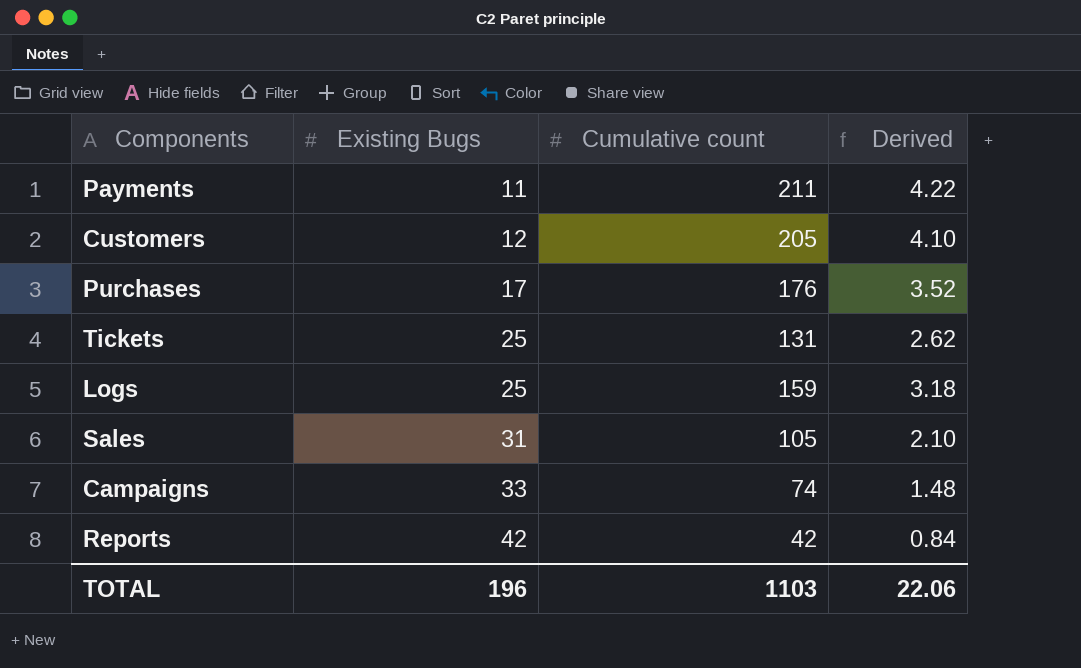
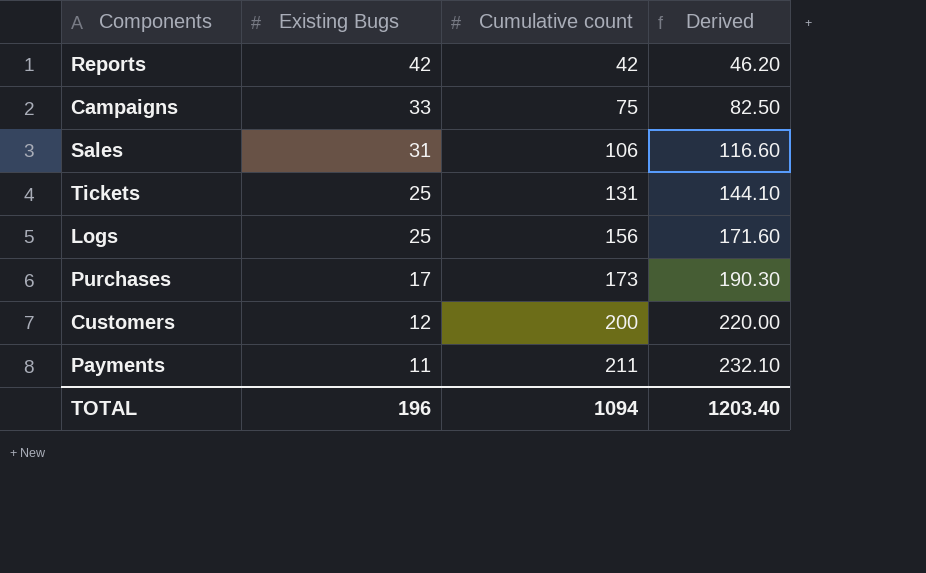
row order: Existing Bugs ascending -> Existing Bugs descending
column Derived | formula: [Cumulative count] * 0.02 -> [Cumulative count] * 1.1
Campaigns | Cumulative count: 74 -> 75
Sales | Cumulative count: 105 -> 106
Logs | Cumulative count: 159 -> 156
Purchases | Cumulative count: 176 -> 173
Customers | Cumulative count: 205 -> 200
TOTAL | Cumulative count: 1103 -> 1094
TOTAL | Derived: 22.06 -> 1203.40

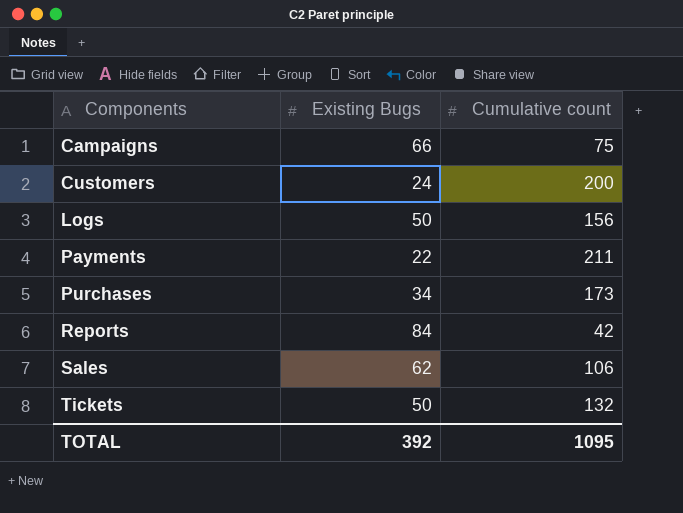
row order: Existing Bugs descending -> Components ascending
column Derived | formula: [Cumulative count] * 1.1 -> none
Campaigns | Existing Bugs: 33 -> 66
Customers | Existing Bugs: 12 -> 24
Logs | Existing Bugs: 25 -> 50
Payments | Existing Bugs: 11 -> 22
Purchases | Existing Bugs: 17 -> 34
Reports | Existing Bugs: 42 -> 84
Sales | Existing Bugs: 31 -> 62
Tickets | Existing Bugs: 25 -> 50
Tickets | Cumulative count: 131 -> 132
TOTAL | Existing Bugs: 196 -> 392
TOTAL | Cumulative count: 1094 -> 1095

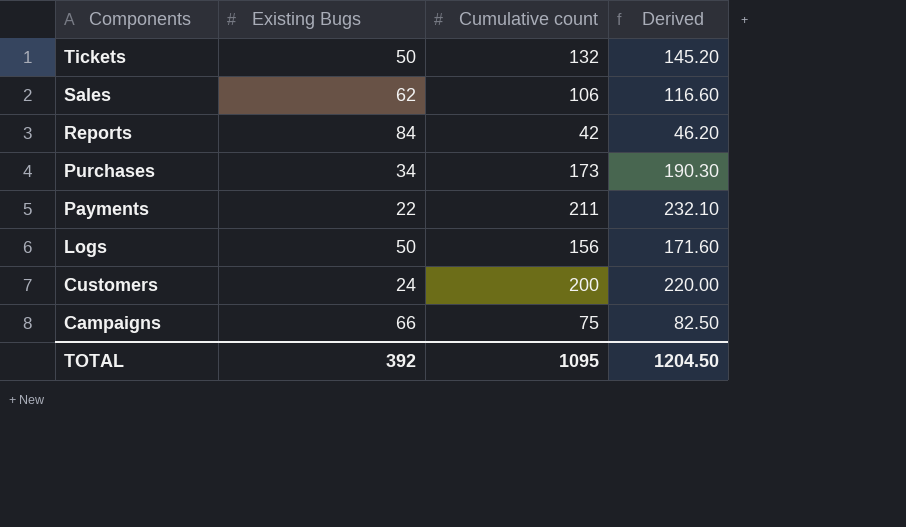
row order: Components ascending -> Components descending
column Derived | formula: none -> [Cumulative count] * 1.1

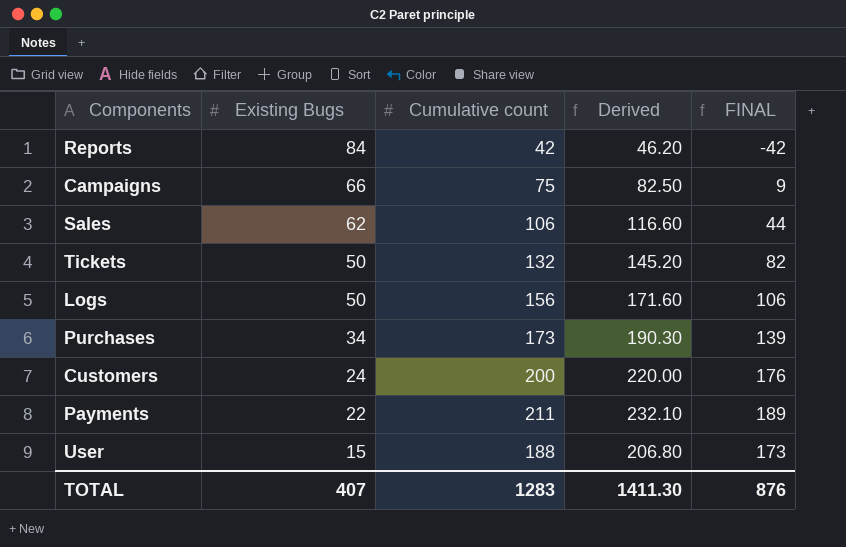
row order: Components descending -> Existing Bugs descending
column FINAL | formula: none -> [Cumulative count] - [Existing Bugs]
row User: none -> 15 | 188 | 206.80 | 173
TOTAL | Existing Bugs: 392 -> 407
TOTAL | Cumulative count: 1095 -> 1283
TOTAL | Derived: 1204.50 -> 1411.30

